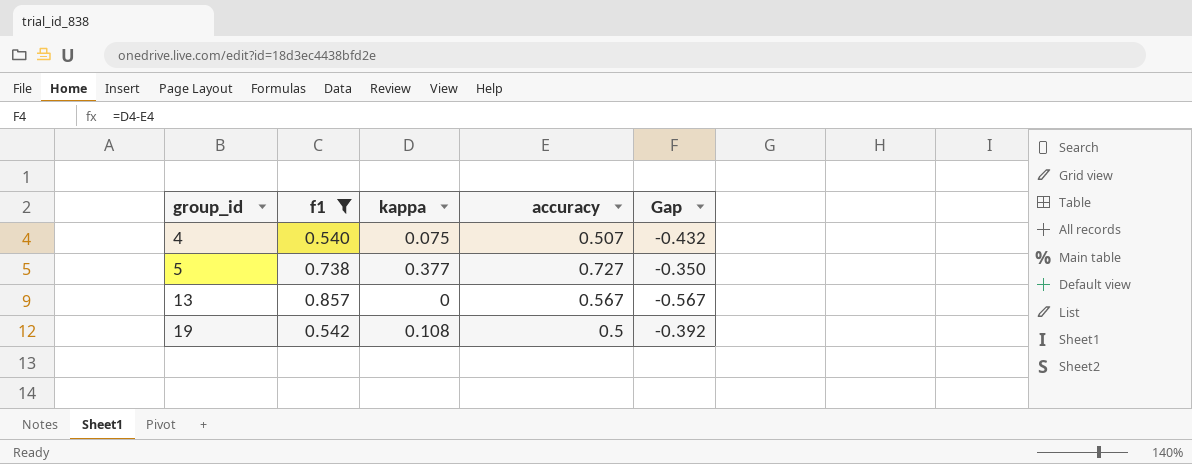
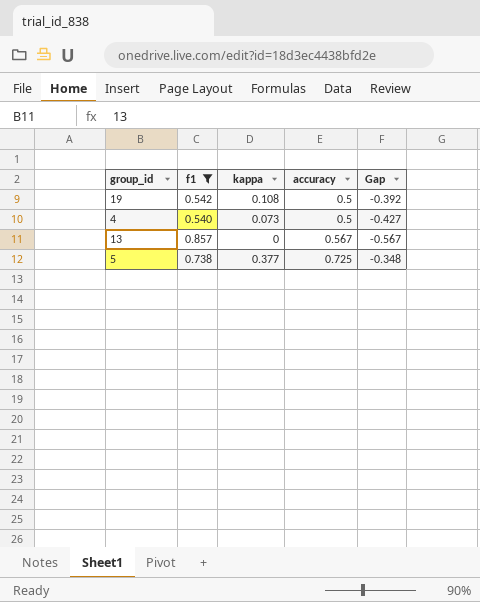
row order: group_id ascending -> accuracy ascending
4 | kappa: 0.075 -> 0.073
4 | accuracy: 0.507 -> 0.5
4 | Gap: -0.432 -> -0.427
5 | accuracy: 0.727 -> 0.725
5 | Gap: -0.350 -> -0.348

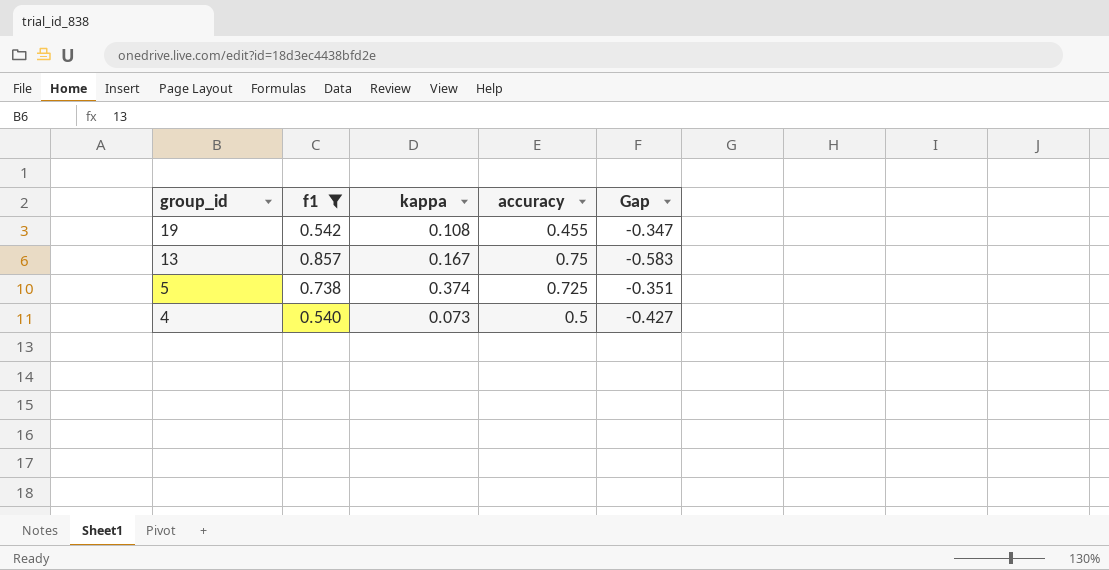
row order: accuracy ascending -> group_id descending
19 | accuracy: 0.5 -> 0.455
19 | Gap: -0.392 -> -0.347
13 | kappa: 0 -> 0.167
13 | accuracy: 0.567 -> 0.75
13 | Gap: -0.567 -> -0.583
5 | kappa: 0.377 -> 0.374
5 | Gap: -0.348 -> -0.351

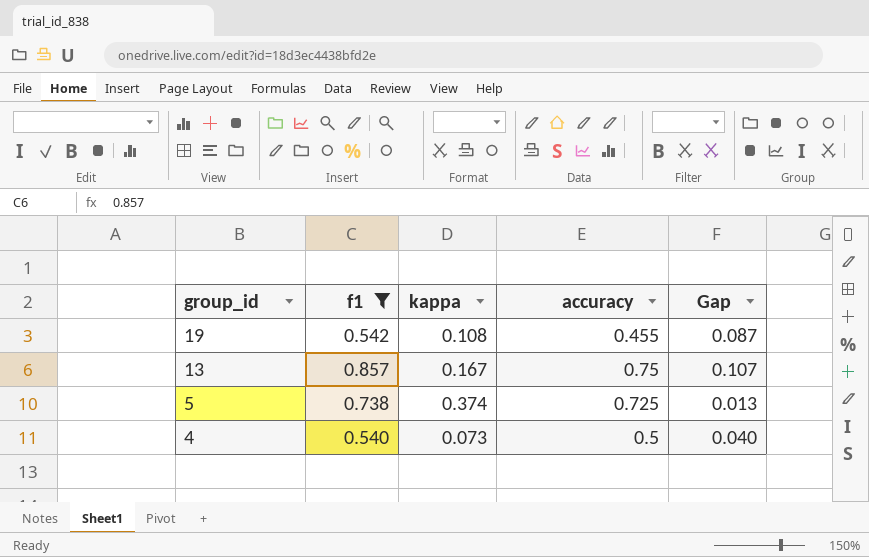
column Gap | formula: [kappa] - [accuracy] -> [f1] - [accuracy]

